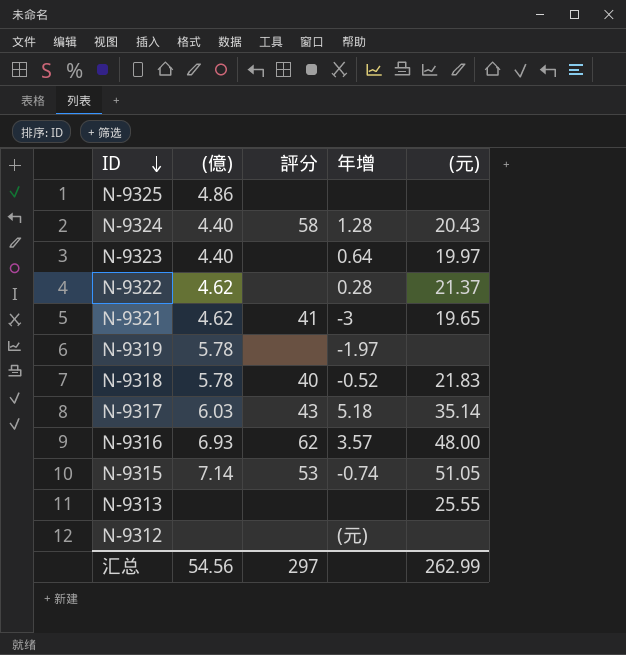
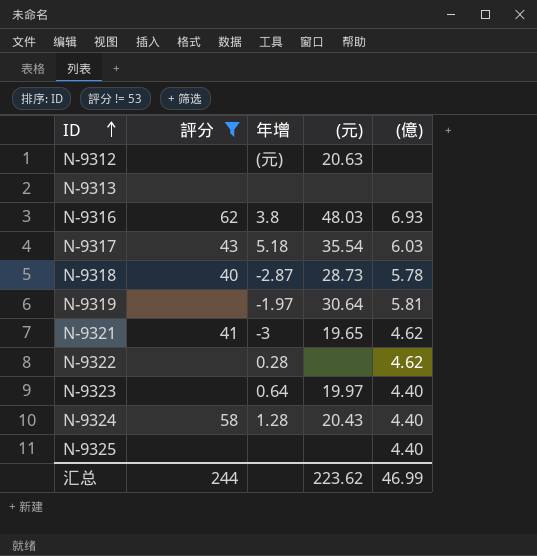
filter: none -> 評分 != 53
row order: ID descending -> ID ascending
column (億) | position: 2 -> 5
N-9312 | (元): none -> 20.63
N-9313 | (元): 25.55 -> none
N-9316 | 年增: 3.57 -> 3.8
N-9316 | (元): 48.00 -> 48.03
N-9317 | (元): 35.14 -> 35.54
N-9318 | 年增: -0.52 -> -2.87
N-9318 | (元): 21.83 -> 28.73
N-9319 | (元): none -> 30.64
N-9319 | (億): 5.78 -> 5.81
N-9322 | (元): 21.37 -> none
N-9325 | (億): 4.86 -> 4.40
汇总 | 評分: 297 -> 244
汇总 | (元): 262.99 -> 223.62
汇总 | (億): 54.56 -> 46.99

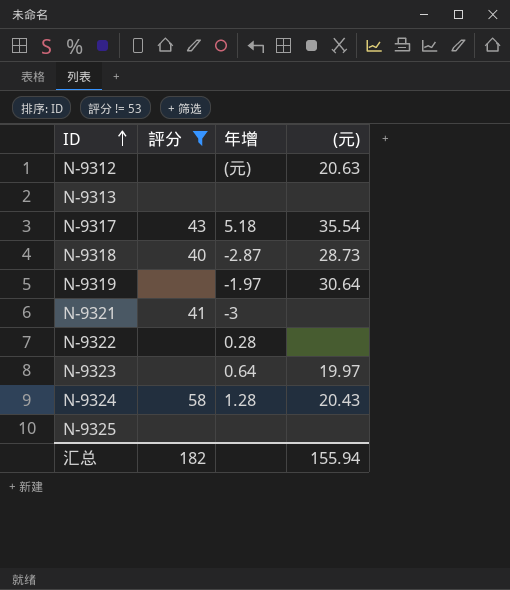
column (億) | position: 5 -> none
row N-9316: 62 | 3.8 | 48.03 | 6.93 -> none
N-9321 | (元): 19.65 -> none
汇总 | 評分: 244 -> 182
汇总 | (元): 223.62 -> 155.94

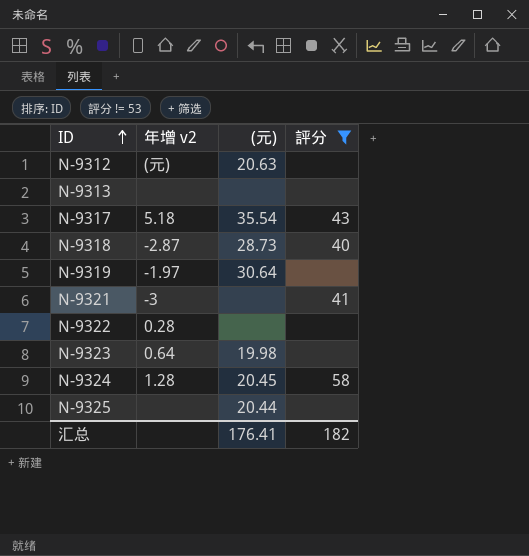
column name: 年增 -> 年增 v2
column 評分 | position: 2 -> 4
N-9323 | (元): 19.97 -> 19.98
N-9324 | (元): 20.43 -> 20.45
N-9325 | (元): none -> 20.44
汇总 | (元): 155.94 -> 176.41

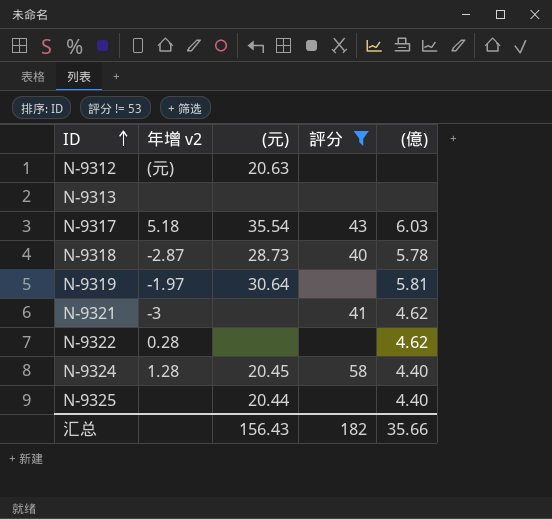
column (億) | position: none -> 5
row N-9323: 0.64 | 19.98 | none -> none
汇总 | (元): 176.41 -> 156.43

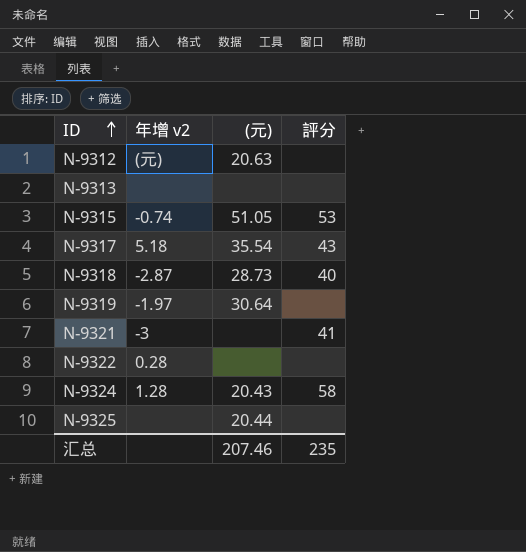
filter: 評分 != 53 -> none
column (億) | position: 5 -> none
N-9324 | (元): 20.45 -> 20.43
汇总 | (元): 156.43 -> 207.46
汇总 | 評分: 182 -> 235

